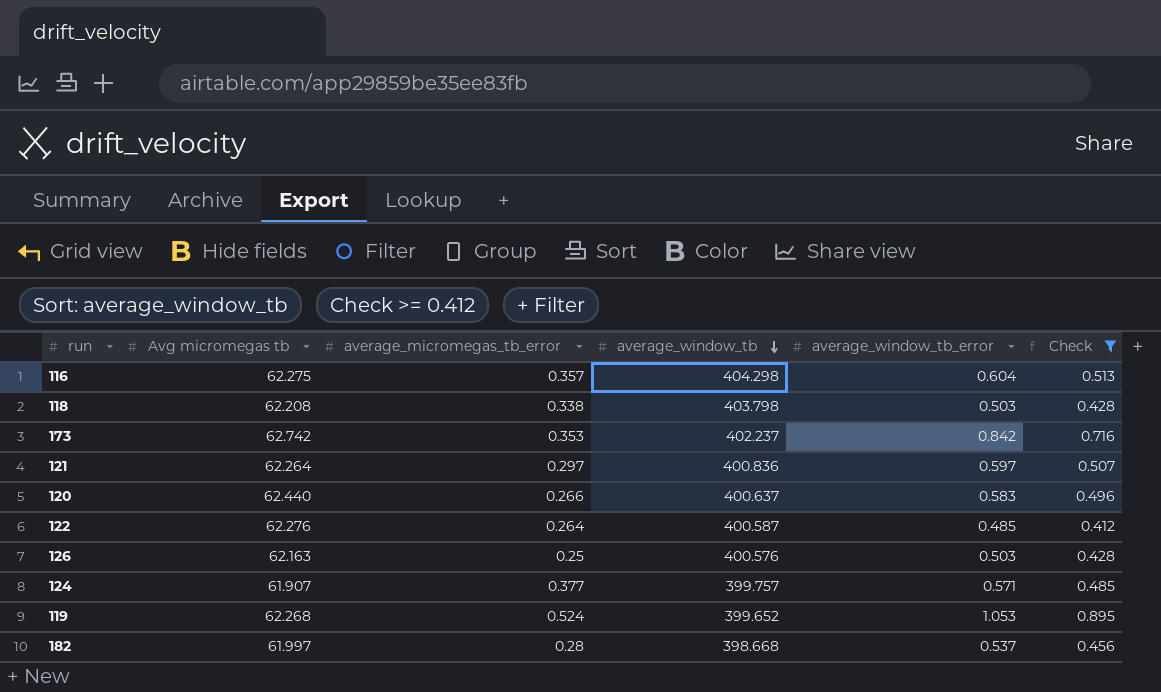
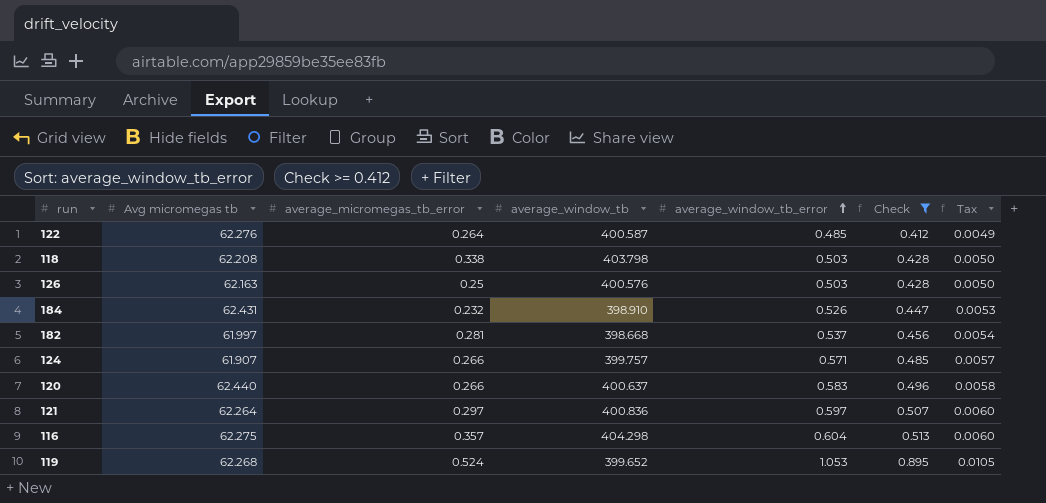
row order: average_window_tb descending -> average_window_tb_error ascending
column Tax | formula: none -> [average_window_tb_error] * 0.01
row 173: 62.742 | 0.353 | 402.237 | 0.842 | 0.716 -> none
row 184: none -> 62.431 | 0.232 | 398.910 | 0.526 | 0.447 | 0.0053
182 | average_micromegas_tb_error: 0.28 -> 0.281
124 | average_micromegas_tb_error: 0.377 -> 0.266

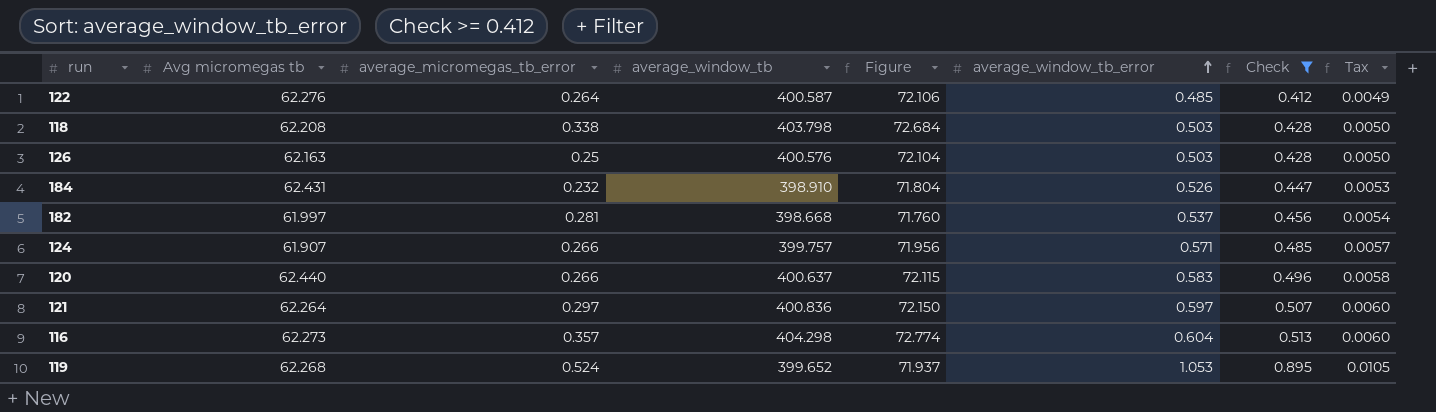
column Figure | formula: none -> [average_window_tb] * 0.18
116 | Avg micromegas tb: 62.275 -> 62.273

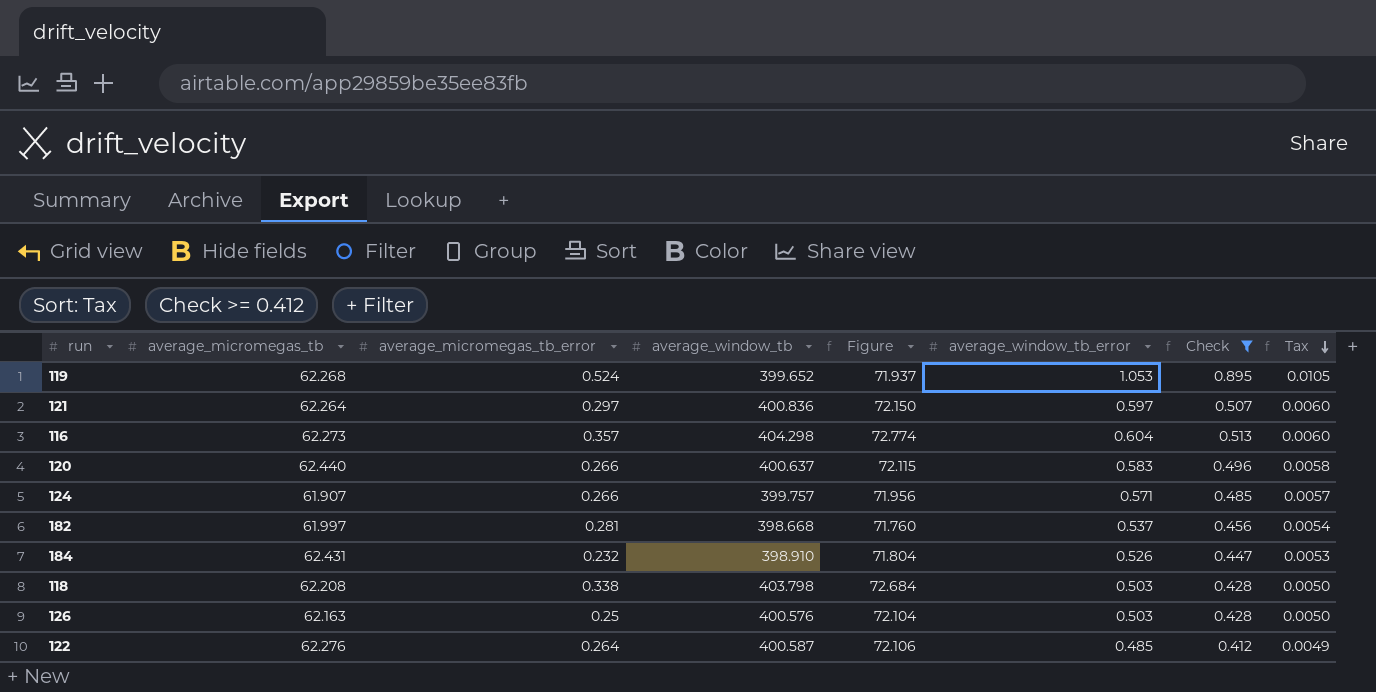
row order: average_window_tb_error ascending -> Tax descending
column name: Avg micromegas tb -> average_micromegas_tb

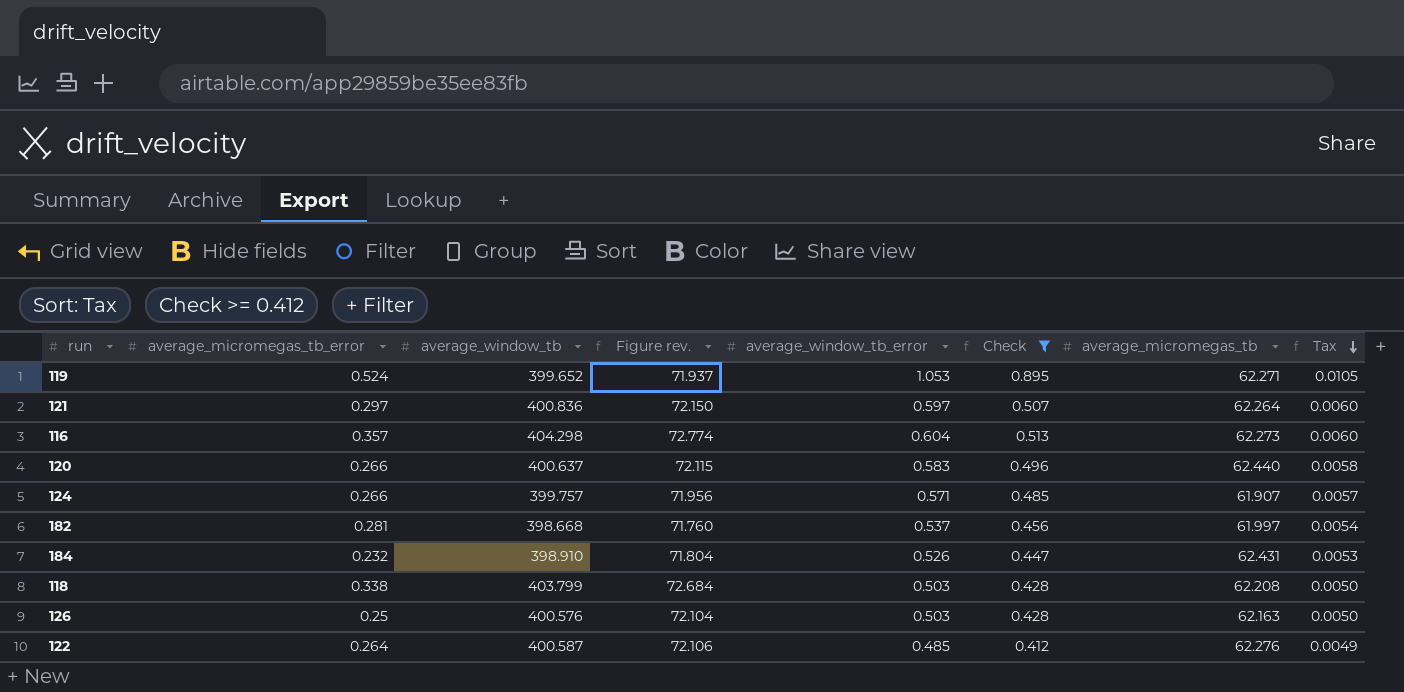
column name: Figure -> Figure rev.
column average_micromegas_tb | position: 2 -> 7
119 | average_micromegas_tb: 62.268 -> 62.271
118 | average_window_tb: 403.798 -> 403.799

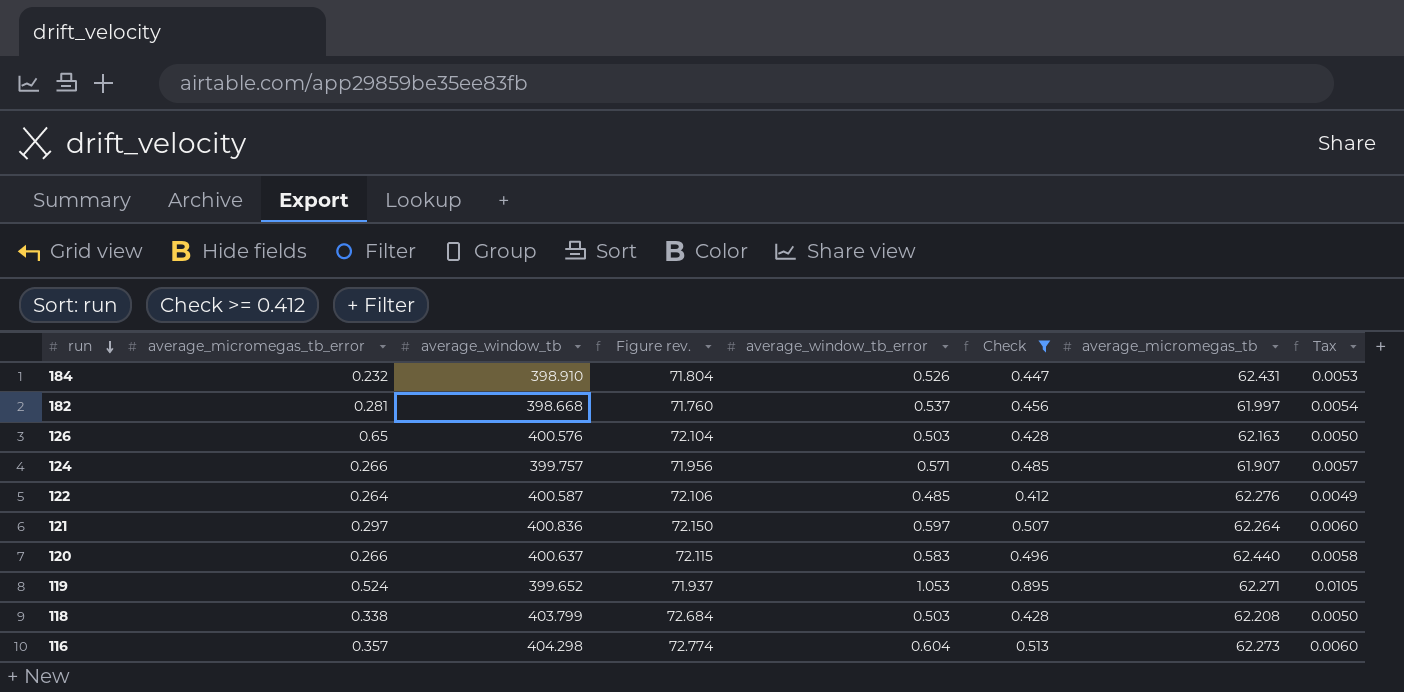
row order: Tax descending -> run descending
126 | average_micromegas_tb_error: 0.25 -> 0.65

